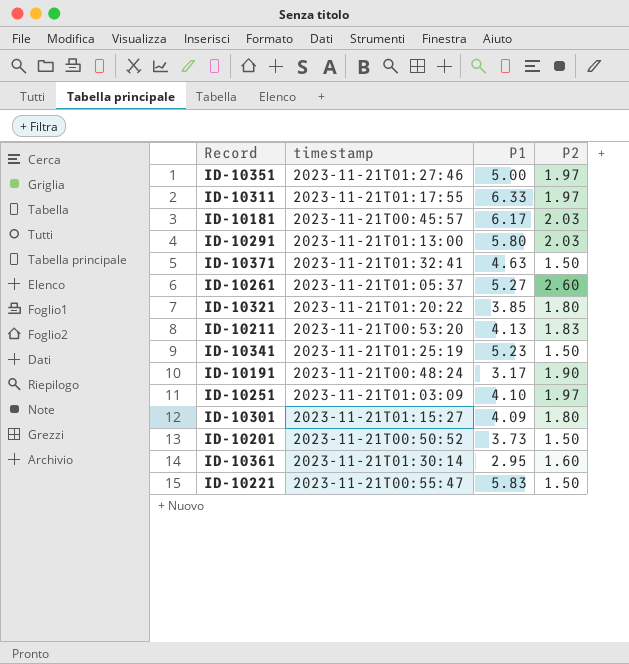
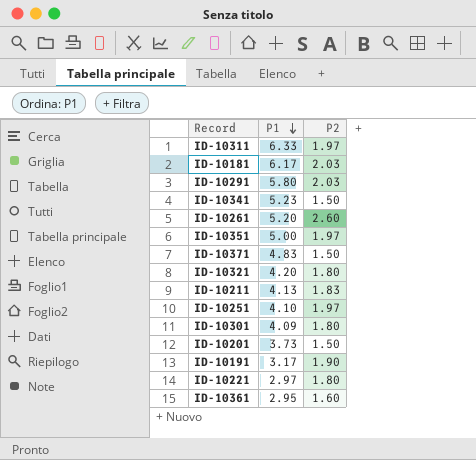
row order: none -> P1 descending
column timestamp | position: 2 -> none
ID-10261 | P1: 5.27 -> 5.20
ID-10371 | P1: 4.63 -> 4.83
ID-10321 | P1: 3.85 -> 4.20
ID-10221 | P1: 5.83 -> 2.97
ID-10221 | P2: 1.50 -> 1.80

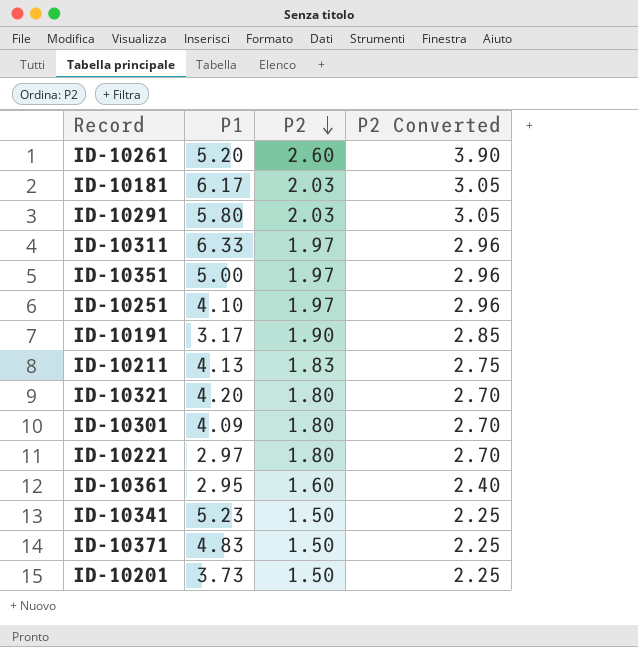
row order: P1 descending -> P2 descending
column P2 Converted | formula: none -> [P2] * 1.5

